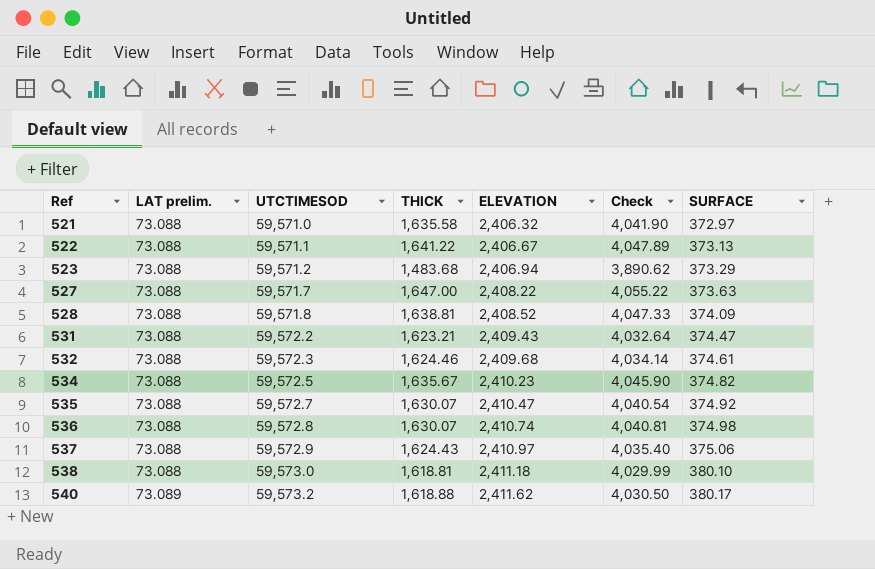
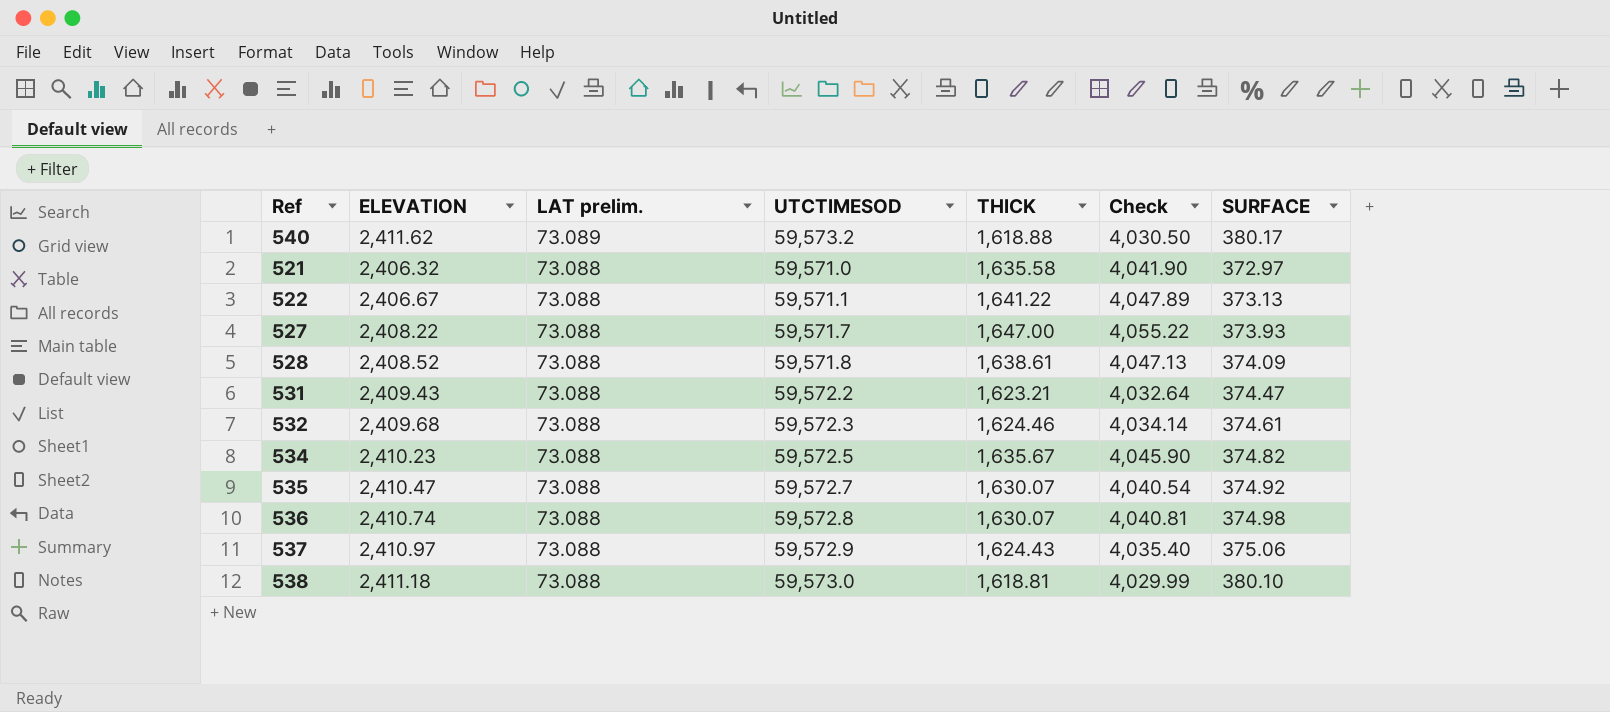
row order: Ref ascending -> LAT prelim. descending
column ELEVATION | position: 5 -> 2
row 523: 73.088 | 59,571.2 | 1,483.68 | 2,406.94 | 3,890.62 | 373.29 -> none
527 | SURFACE: 373.63 -> 373.93
528 | THICK: 1,638.81 -> 1,638.61
528 | Check: 4,047.33 -> 4,047.13

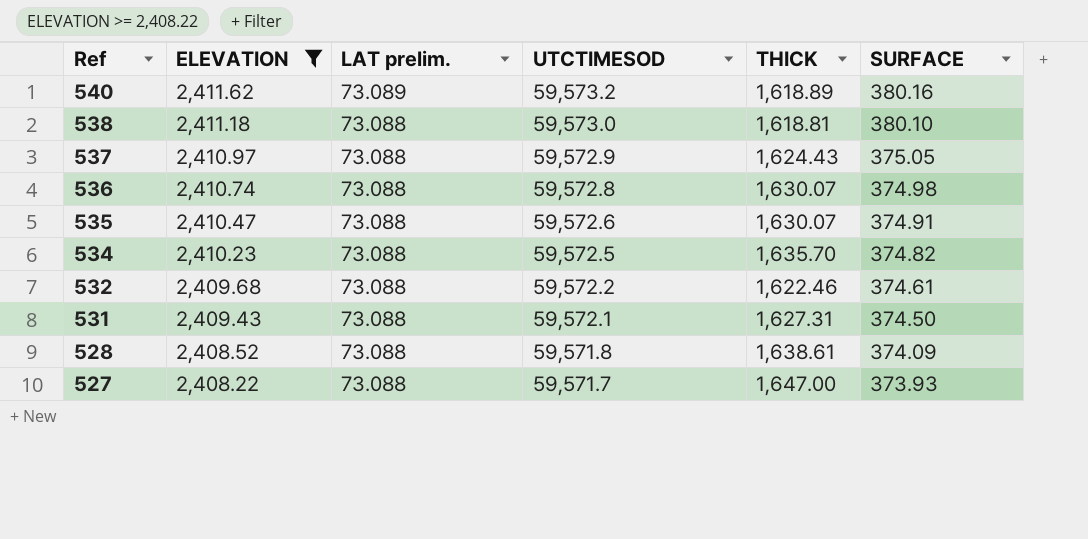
filter: none -> ELEVATION >= 2,408.22
row order: LAT prelim. descending -> Ref descending
column Check | formula: [ELEVATION] + [THICK] -> none
540 | THICK: 1,618.88 -> 1,618.89
540 | SURFACE: 380.17 -> 380.16
537 | SURFACE: 375.06 -> 375.05
535 | UTCTIMESOD: 59,572.7 -> 59,572.6
535 | SURFACE: 374.92 -> 374.91
534 | THICK: 1,635.67 -> 1,635.70
532 | UTCTIMESOD: 59,572.3 -> 59,572.2
532 | THICK: 1,624.46 -> 1,622.46
531 | UTCTIMESOD: 59,572.2 -> 59,572.1
531 | THICK: 1,623.21 -> 1,627.31
531 | SURFACE: 374.47 -> 374.50

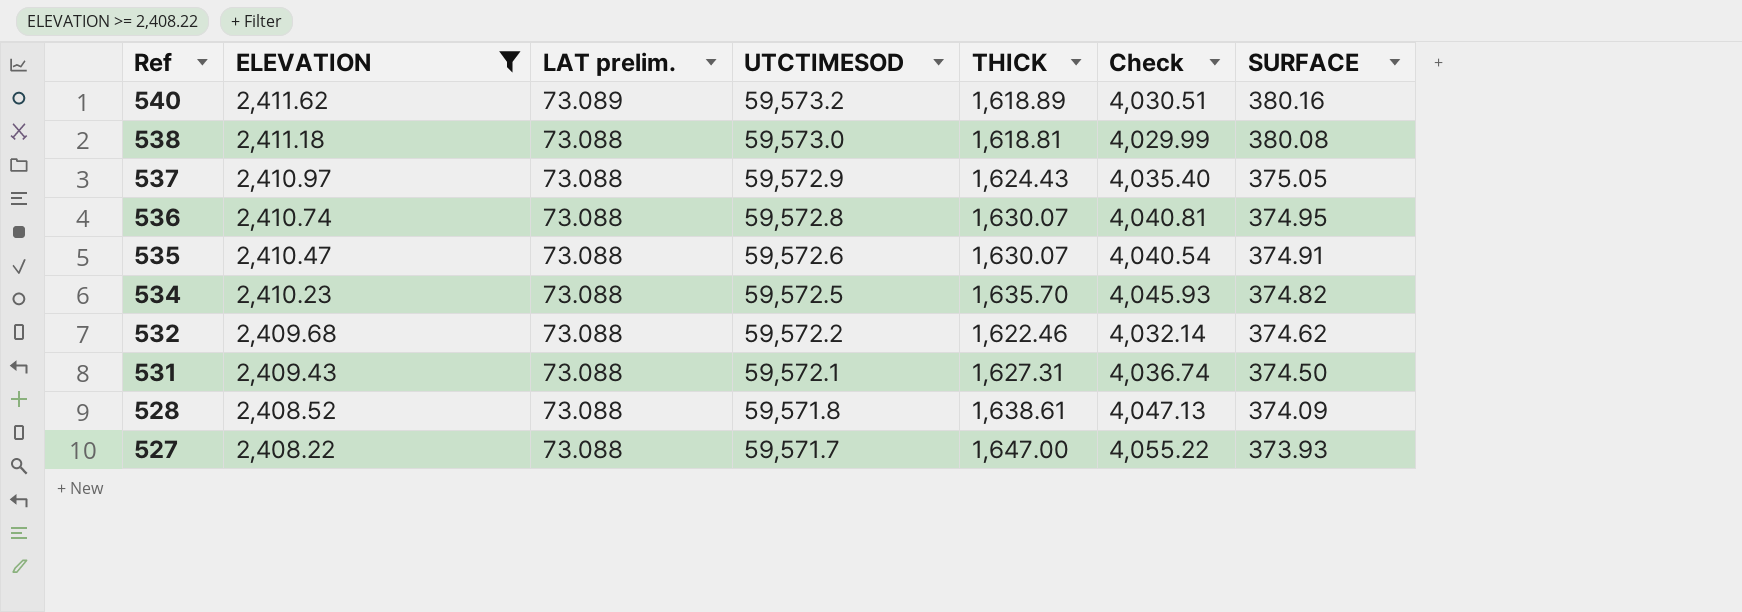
column Check | formula: none -> [ELEVATION] + [THICK]
538 | SURFACE: 380.10 -> 380.08
536 | SURFACE: 374.98 -> 374.95
532 | SURFACE: 374.61 -> 374.62

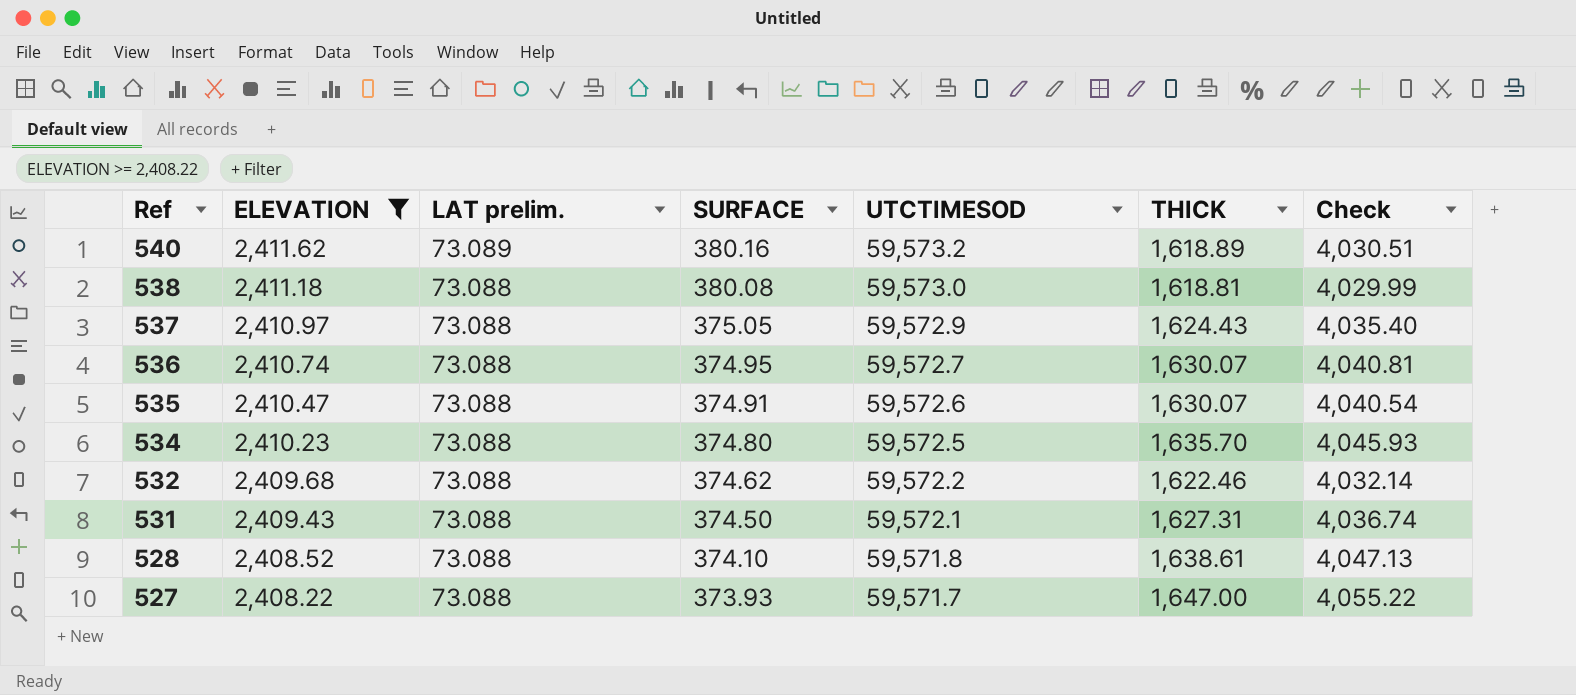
column SURFACE | position: 7 -> 4
536 | UTCTIMESOD: 59,572.8 -> 59,572.7
534 | SURFACE: 374.82 -> 374.80
528 | SURFACE: 374.09 -> 374.10

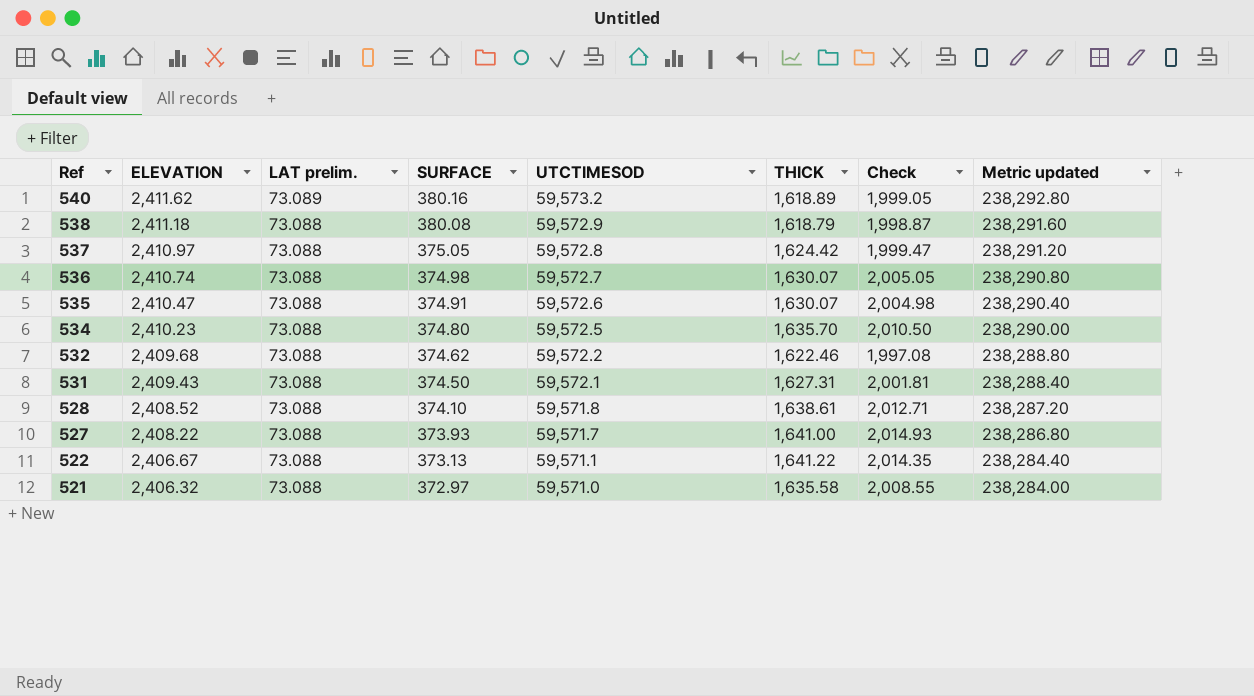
filter: ELEVATION >= 2,408.22 -> none
column Check | formula: [ELEVATION] + [THICK] -> [SURFACE] + [THICK]
column Metric updated | formula: none -> [UTCTIMESOD] * 4
538 | UTCTIMESOD: 59,573.0 -> 59,572.9
538 | THICK: 1,618.81 -> 1,618.79
537 | UTCTIMESOD: 59,572.9 -> 59,572.8
537 | THICK: 1,624.43 -> 1,624.42
536 | SURFACE: 374.95 -> 374.98
527 | THICK: 1,647.00 -> 1,641.00

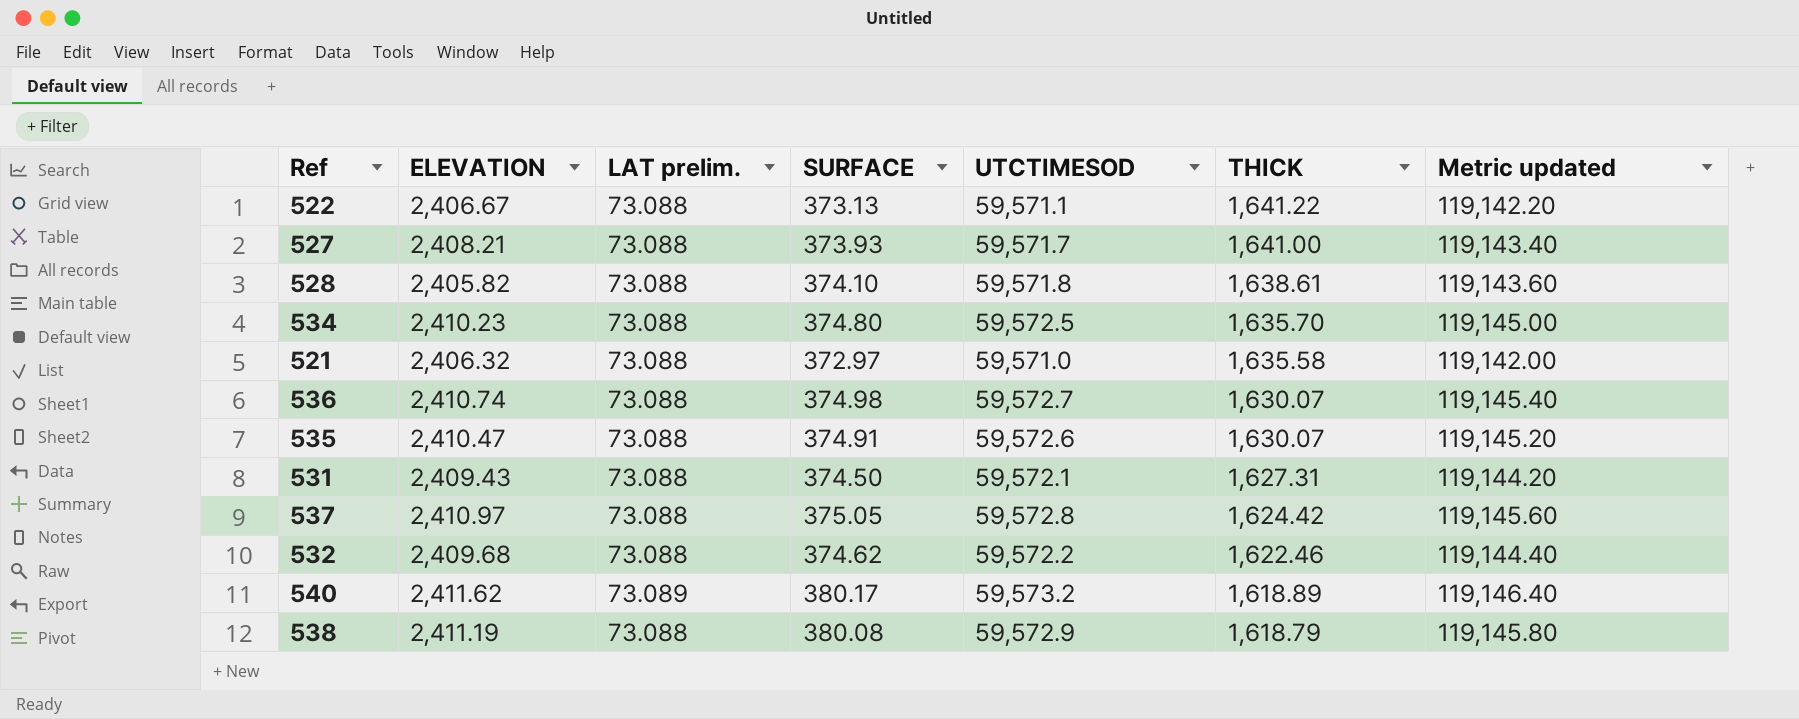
row order: Ref descending -> THICK descending
column Check | formula: [SURFACE] + [THICK] -> none
column Metric updated | formula: [UTCTIMESOD] * 4 -> [UTCTIMESOD] * 2
527 | ELEVATION: 2,408.22 -> 2,408.21
528 | ELEVATION: 2,408.52 -> 2,405.82
540 | SURFACE: 380.16 -> 380.17
538 | ELEVATION: 2,411.18 -> 2,411.19

